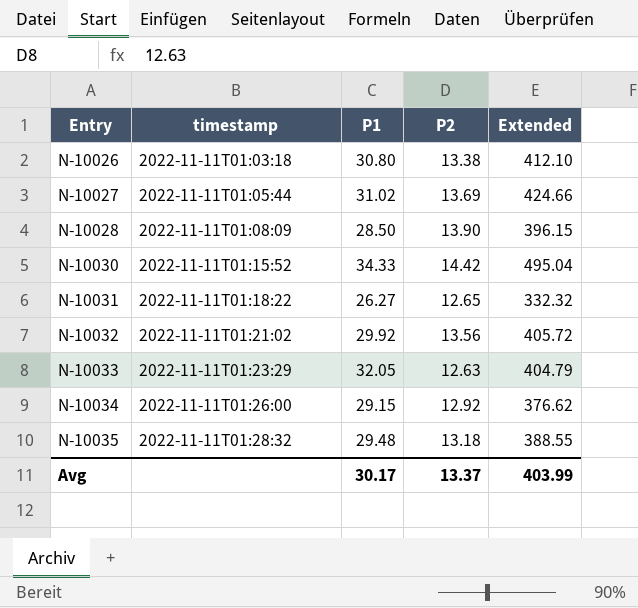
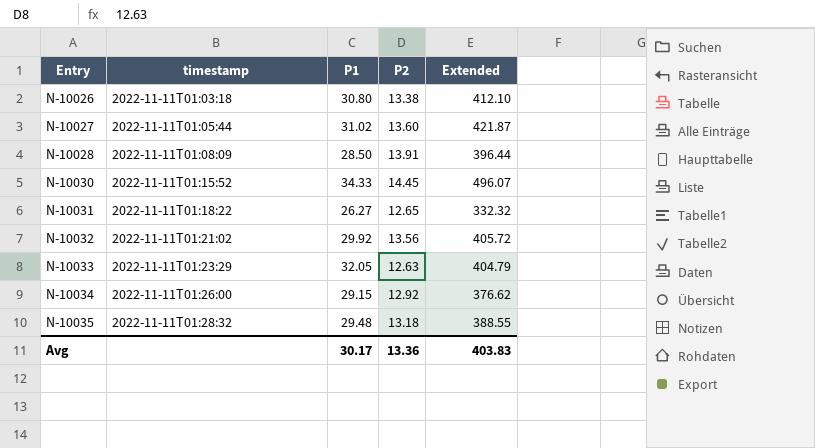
N-10027 | P2: 13.69 -> 13.60
N-10027 | Extended: 424.66 -> 421.87
N-10028 | P2: 13.90 -> 13.91
N-10028 | Extended: 396.15 -> 396.44
N-10030 | P2: 14.42 -> 14.45
N-10030 | Extended: 495.04 -> 496.07
Avg | P2: 13.37 -> 13.36
Avg | Extended: 403.99 -> 403.83

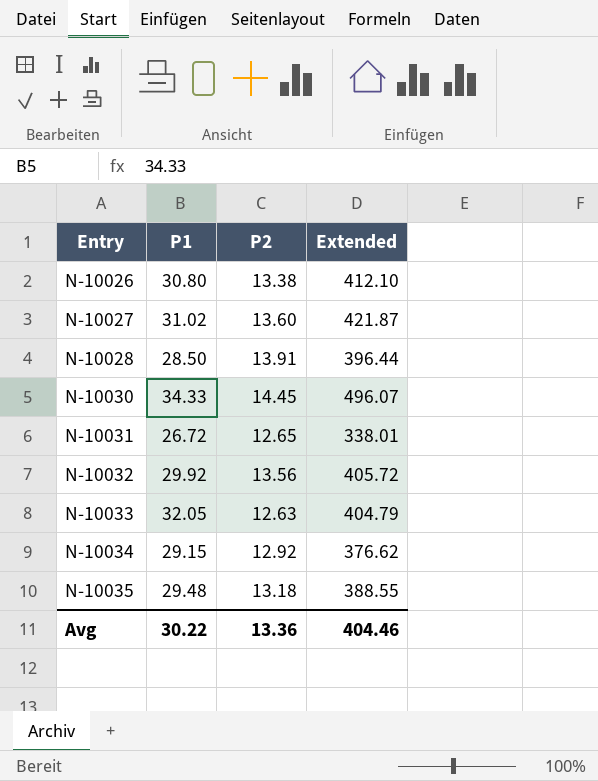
column timestamp | position: 2 -> none
N-10031 | P1: 26.27 -> 26.72
N-10031 | Extended: 332.32 -> 338.01
Avg | P1: 30.17 -> 30.22
Avg | Extended: 403.83 -> 404.46

